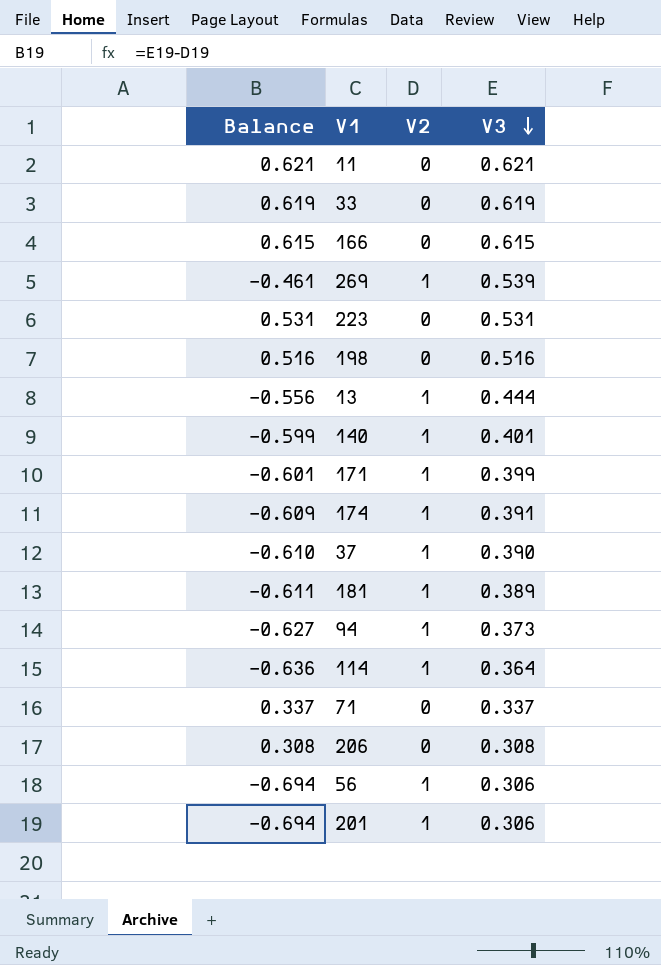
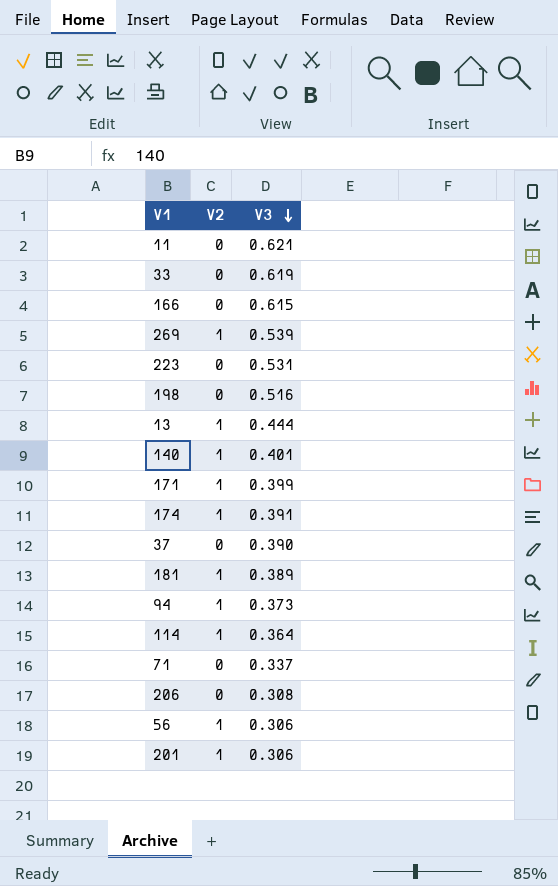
column Balance | formula: [V3] - [V2] -> none
37 | V2: 1 -> 0

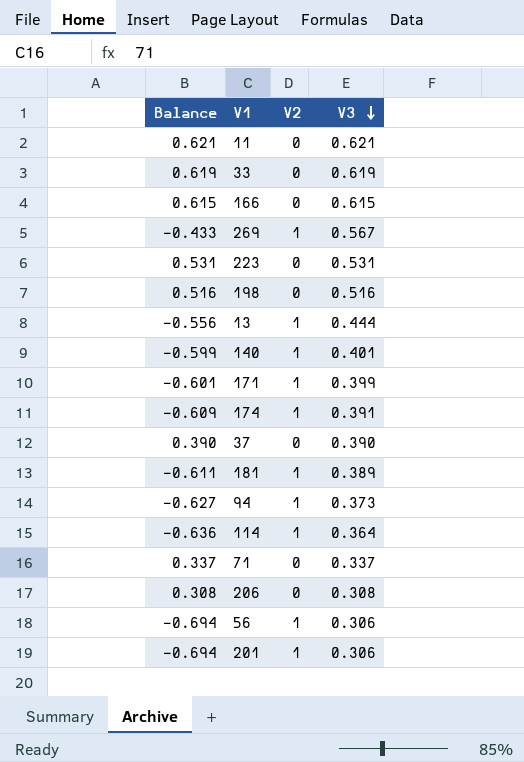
column Balance | formula: none -> [V3] - [V2]
269 | V3: 0.539 -> 0.567

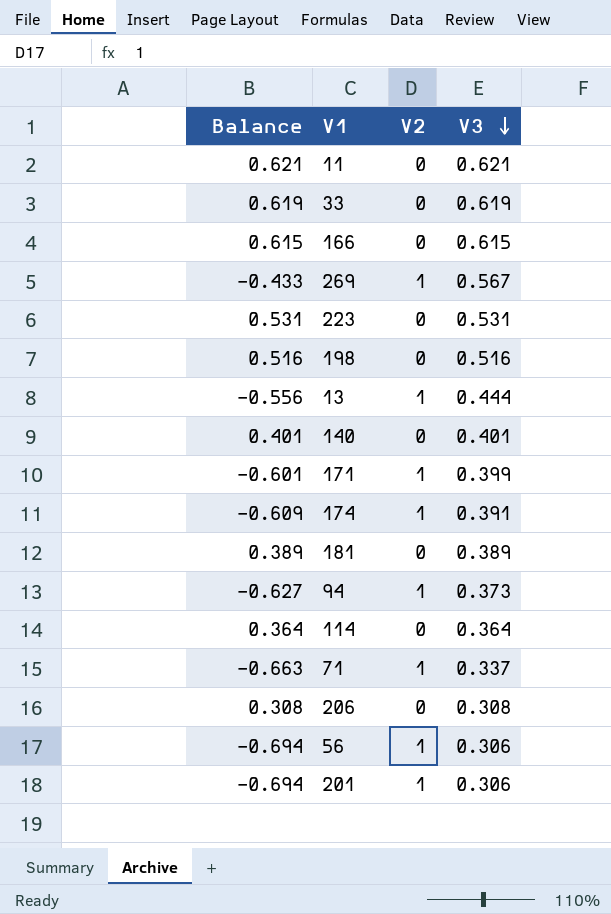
row 37: 0.390 | 0 | 0.390 -> none
140 | Balance: -0.599 -> 0.401
140 | V2: 1 -> 0
181 | Balance: -0.611 -> 0.389
181 | V2: 1 -> 0
114 | Balance: -0.636 -> 0.364
114 | V2: 1 -> 0
71 | Balance: 0.337 -> -0.663
71 | V2: 0 -> 1

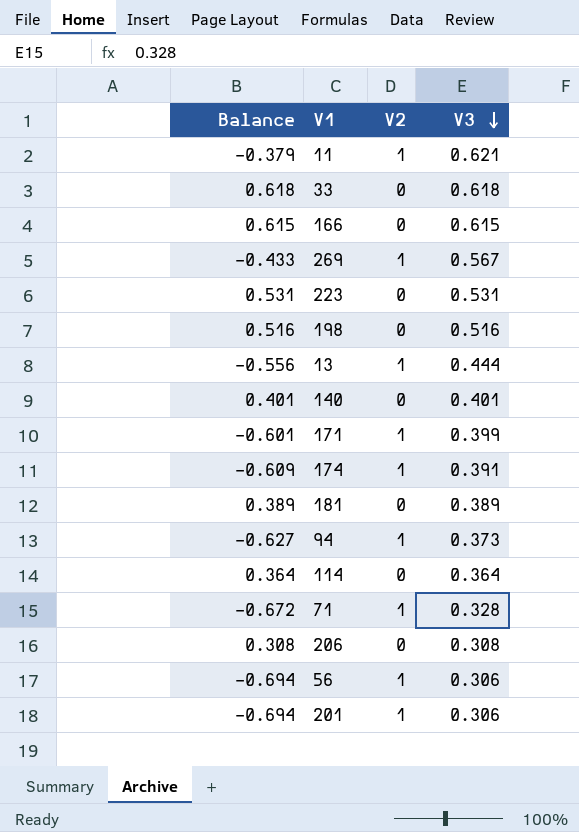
11 | Balance: 0.621 -> -0.379
11 | V2: 0 -> 1
33 | Balance: 0.619 -> 0.618
33 | V3: 0.619 -> 0.618
71 | Balance: -0.663 -> -0.672
71 | V3: 0.337 -> 0.328

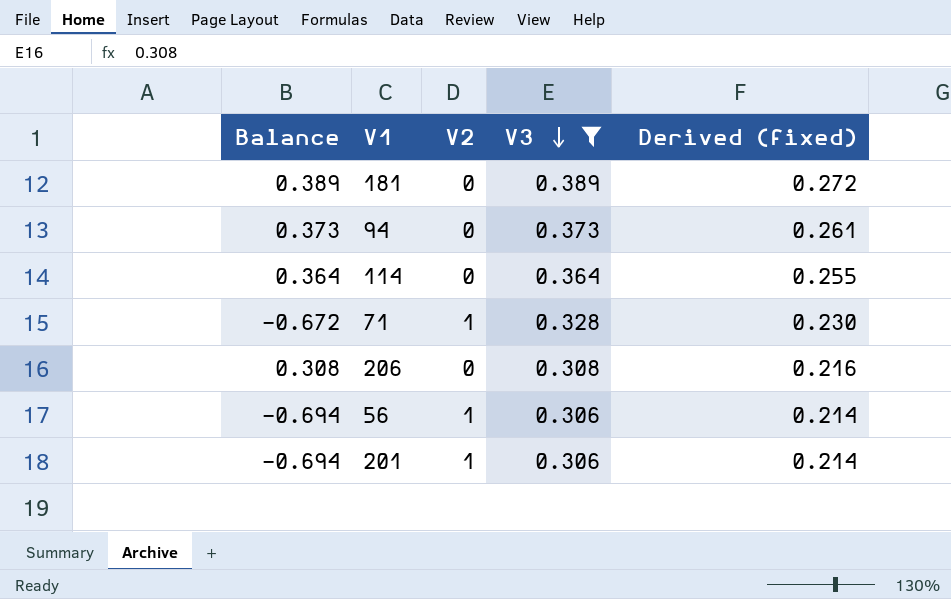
filter: none -> V3 <= 0.389
column Derived (fixed) | formula: none -> [V3] * 0.7
94 | Balance: -0.627 -> 0.373
94 | V2: 1 -> 0

